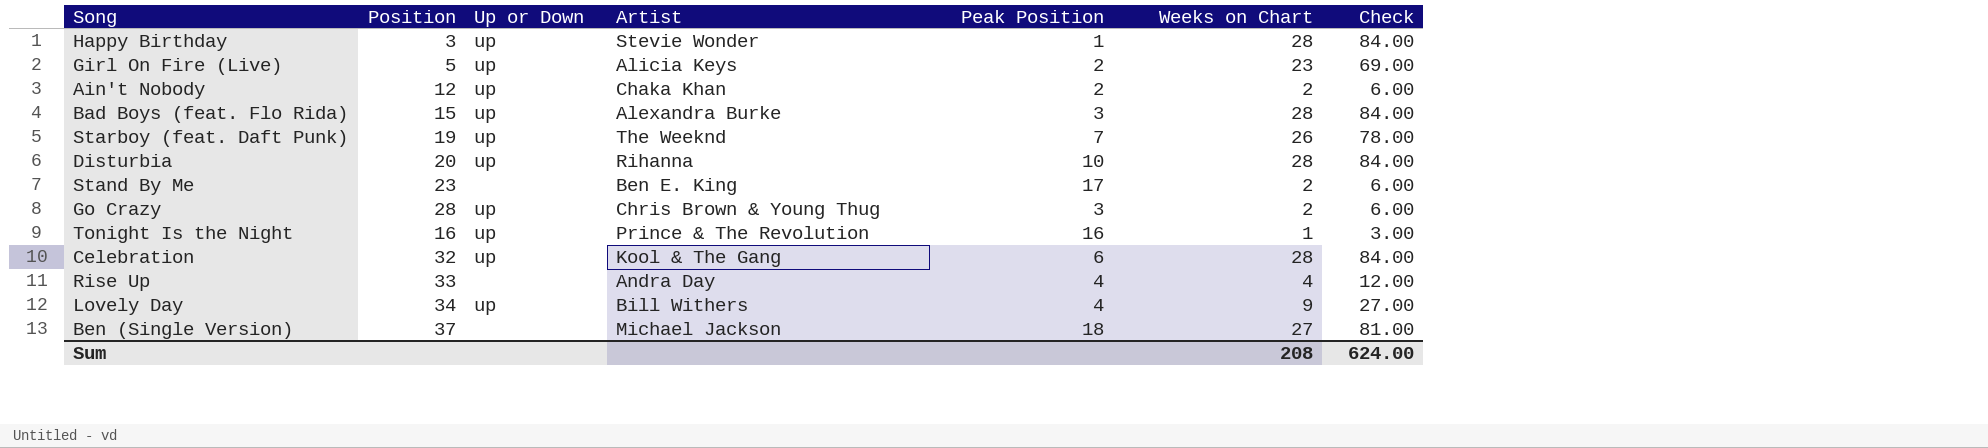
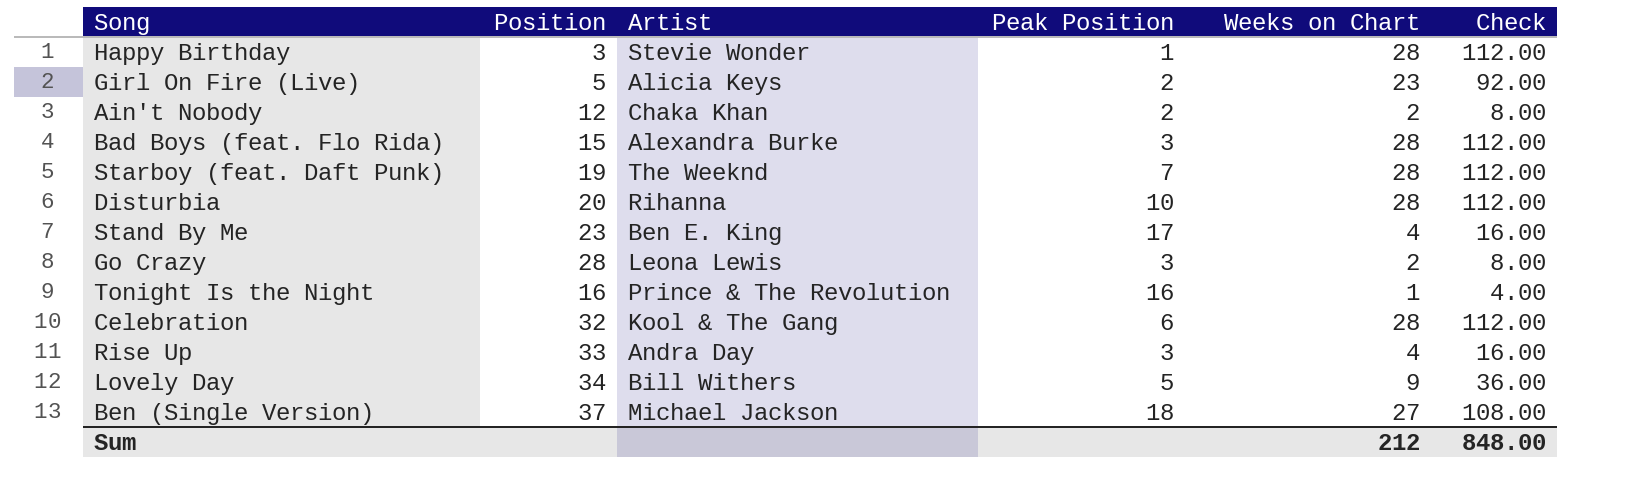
column Up or Down | position: 3 -> none
column Check | formula: [Weeks on Chart] * 3 -> [Weeks on Chart] * 4
Starboy (feat. Daft Punk) | Weeks on Chart: 26 -> 28
Stand By Me | Weeks on Chart: 2 -> 4
Go Crazy | Artist: Chris Brown & Young Thug -> Leona Lewis
Rise Up | Peak Position: 4 -> 3
Lovely Day | Peak Position: 4 -> 5
Sum | Weeks on Chart: 208 -> 212
Sum | Check: 624.00 -> 848.00

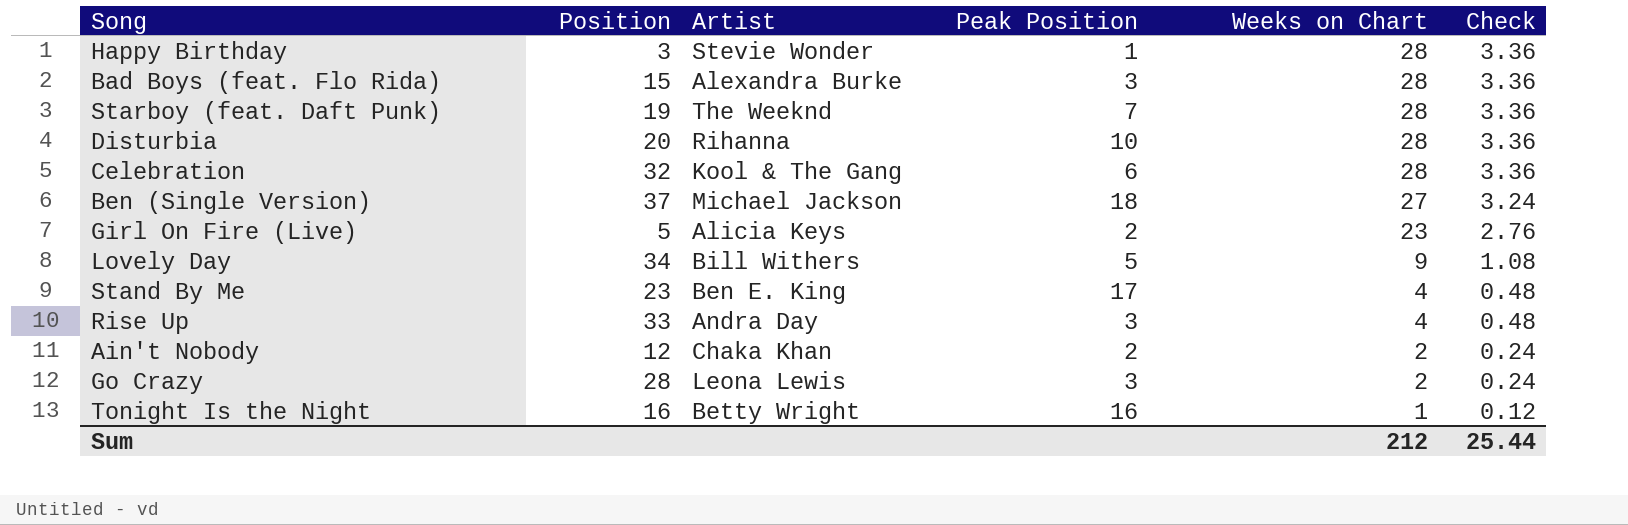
row order: none -> Weeks on Chart descending
column Check | formula: [Weeks on Chart] * 4 -> [Weeks on Chart] * 0.12
Tonight Is the Night | Artist: Prince & The Revolution -> Betty Wright
Sum | Check: 848.00 -> 25.44

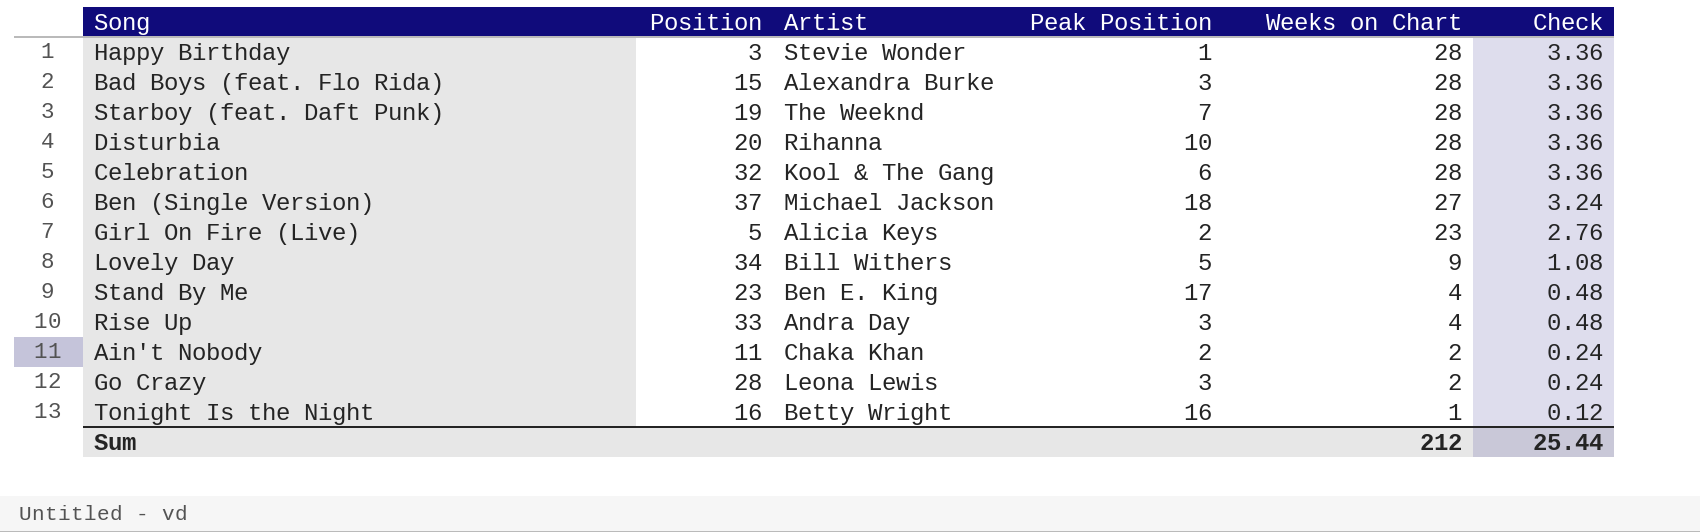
Ain't Nobody | Position: 12 -> 11

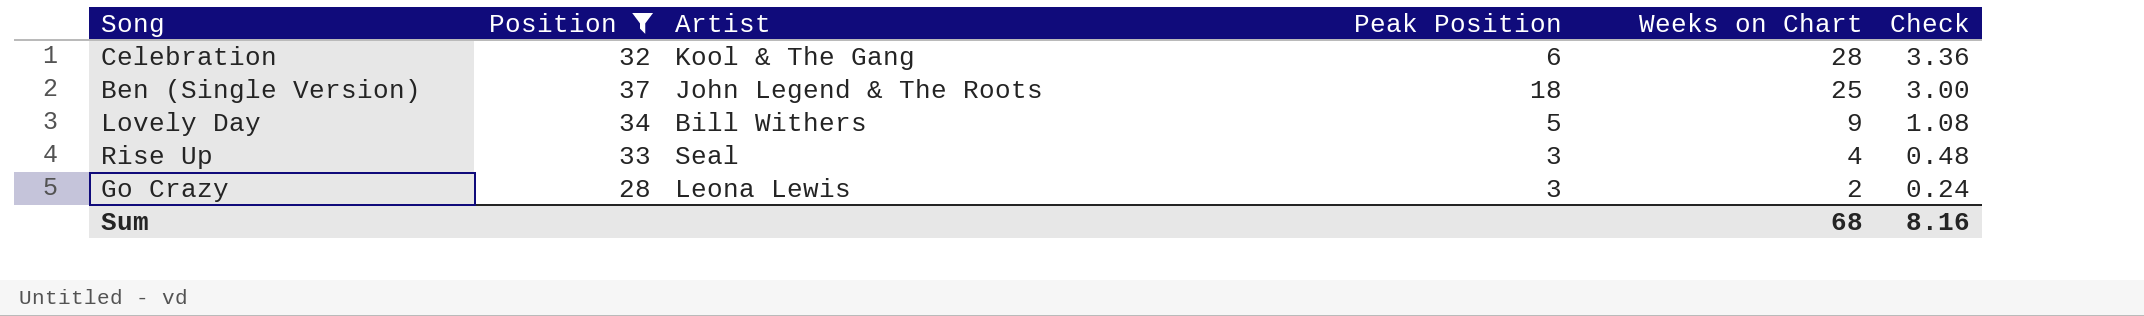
filter: none -> Position >= 28
Ben (Single Version) | Artist: Michael Jackson -> John Legend & The Roots
Ben (Single Version) | Weeks on Chart: 27 -> 25
Ben (Single Version) | Check: 3.24 -> 3.00
Rise Up | Artist: Andra Day -> Seal
Sum | Weeks on Chart: 212 -> 68
Sum | Check: 25.44 -> 8.16

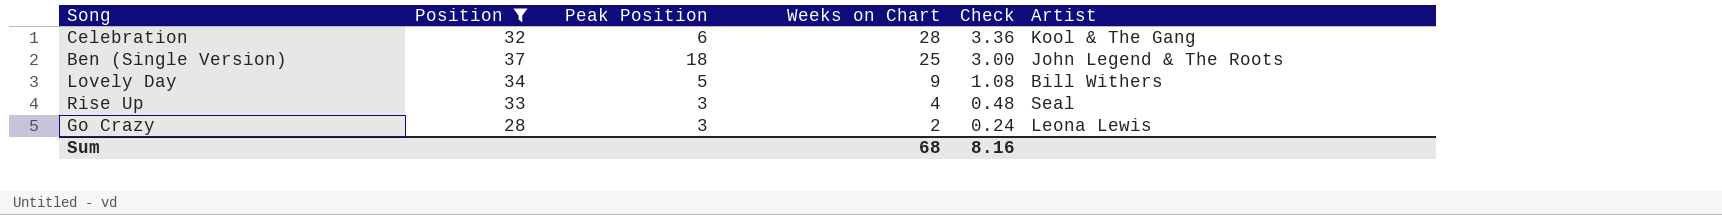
column Artist | position: 3 -> 6

